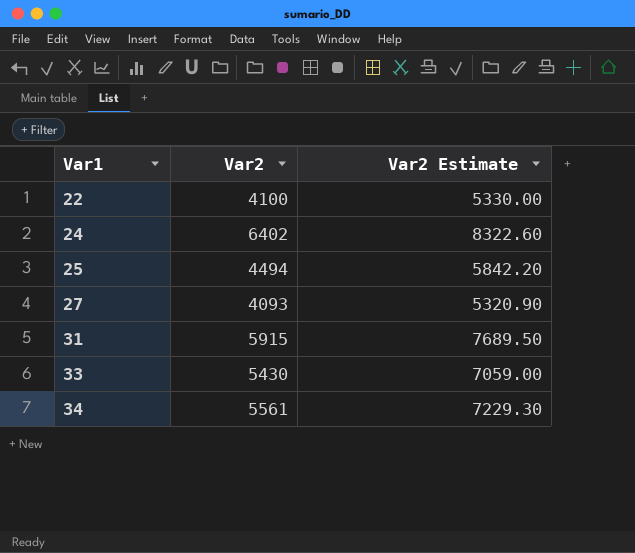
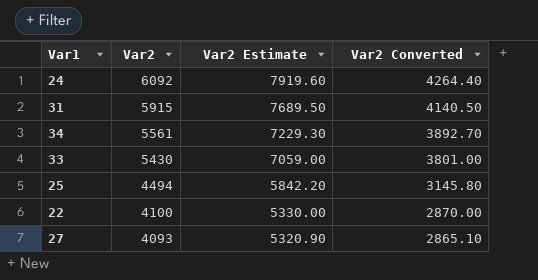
row order: Var1 ascending -> Var2 descending
column Var2 Converted | formula: none -> [Var2] * 0.7
24 | Var2: 6402 -> 6092
24 | Var2 Estimate: 8322.60 -> 7919.60

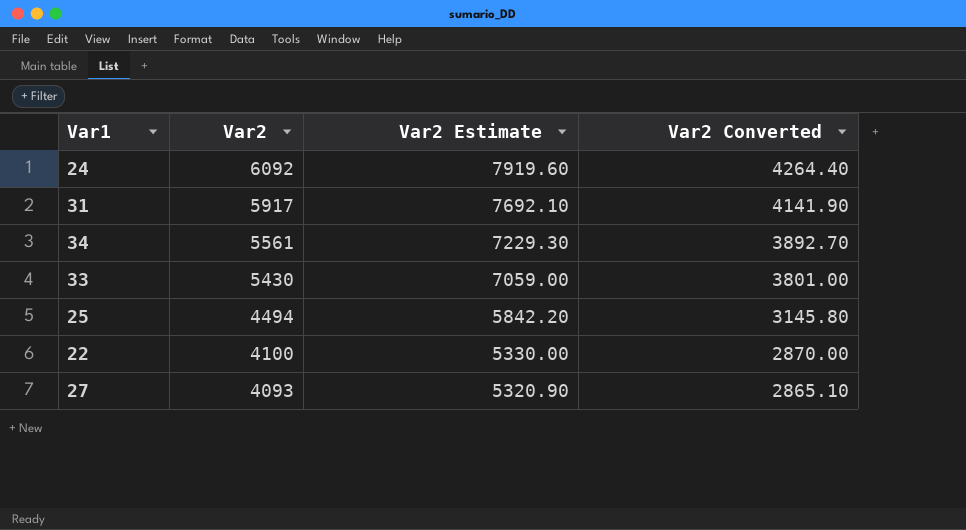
31 | Var2: 5915 -> 5917
31 | Var2 Estimate: 7689.50 -> 7692.10
31 | Var2 Converted: 4140.50 -> 4141.90

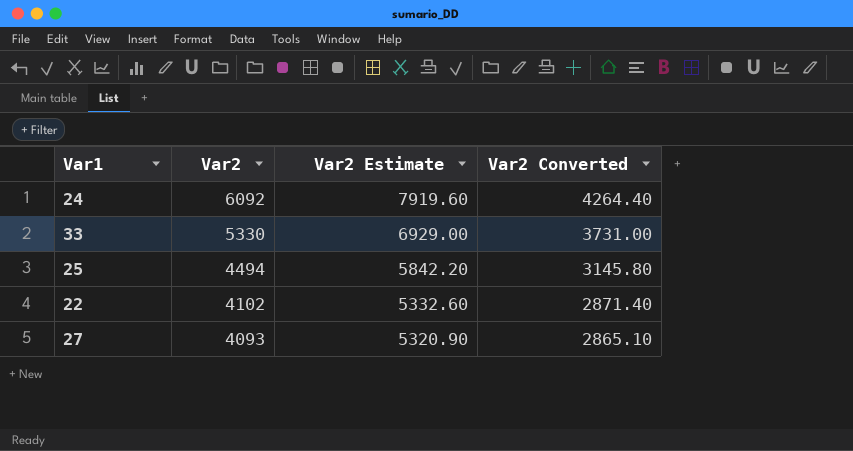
row 31: 5917 | 7692.10 | 4141.90 -> none
row 34: 5561 | 7229.30 | 3892.70 -> none
33 | Var2: 5430 -> 5330
33 | Var2 Estimate: 7059.00 -> 6929.00
33 | Var2 Converted: 3801.00 -> 3731.00
22 | Var2: 4100 -> 4102
22 | Var2 Estimate: 5330.00 -> 5332.60
22 | Var2 Converted: 2870.00 -> 2871.40

